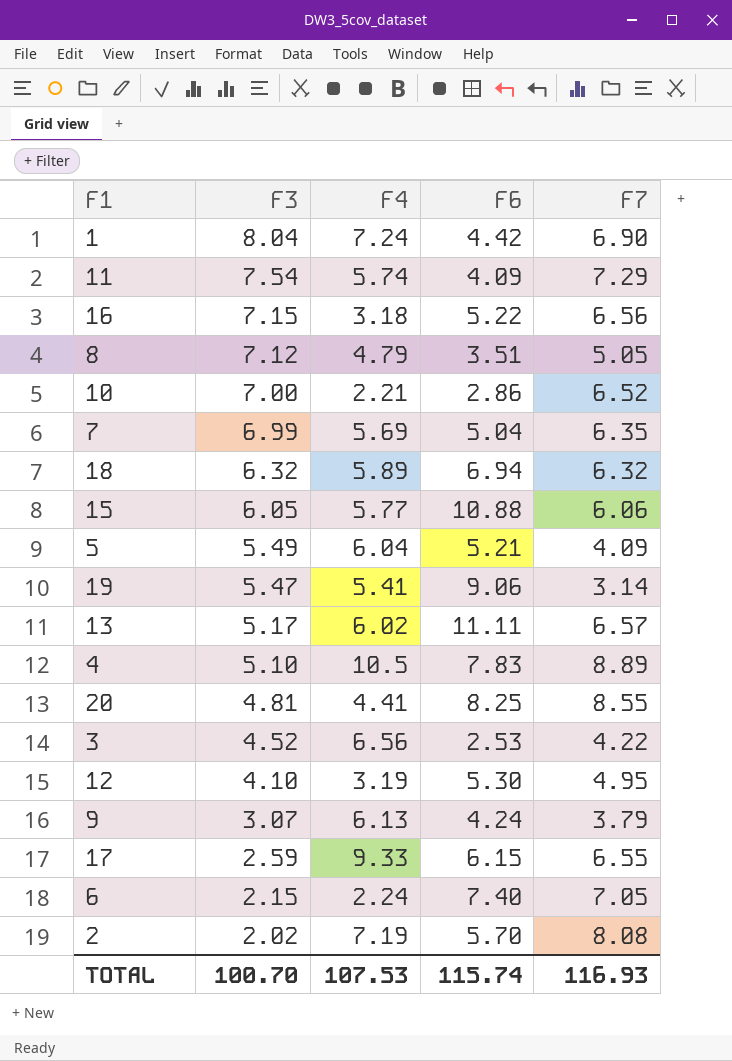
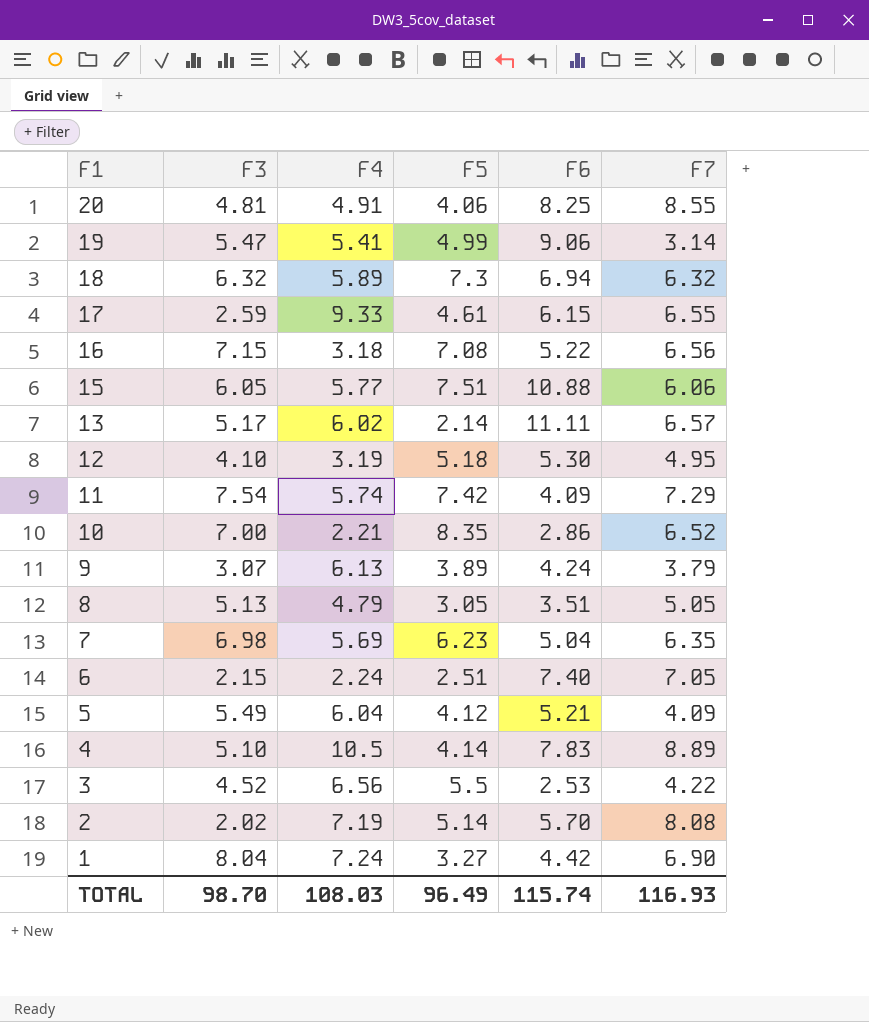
row order: F3 descending -> F1 descending
column F5 | position: none -> 4
20 | F4: 4.41 -> 4.91
8 | F3: 7.12 -> 5.13
7 | F3: 6.99 -> 6.98
TOTAL | F3: 100.70 -> 98.70
TOTAL | F4: 107.53 -> 108.03

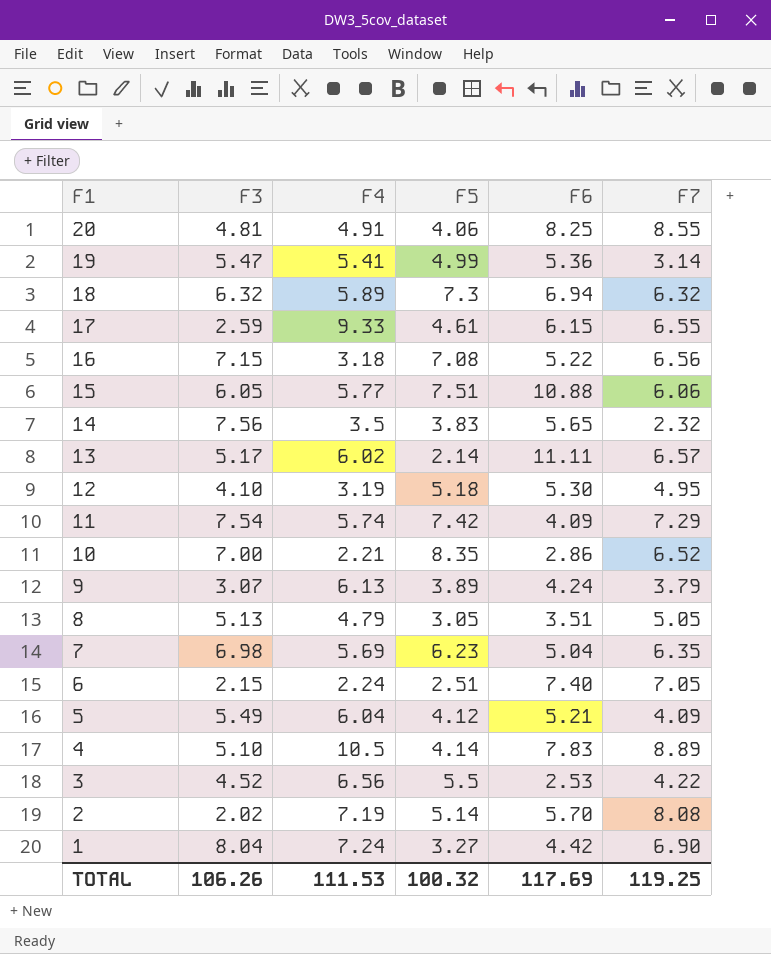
19 | F6: 9.06 -> 5.36
row 14: none -> 7.56 | 3.5 | 3.83 | 5.65 | 2.32
TOTAL | F3: 98.70 -> 106.26
TOTAL | F4: 108.03 -> 111.53
TOTAL | F5: 96.49 -> 100.32
TOTAL | F6: 115.74 -> 117.69
TOTAL | F7: 116.93 -> 119.25

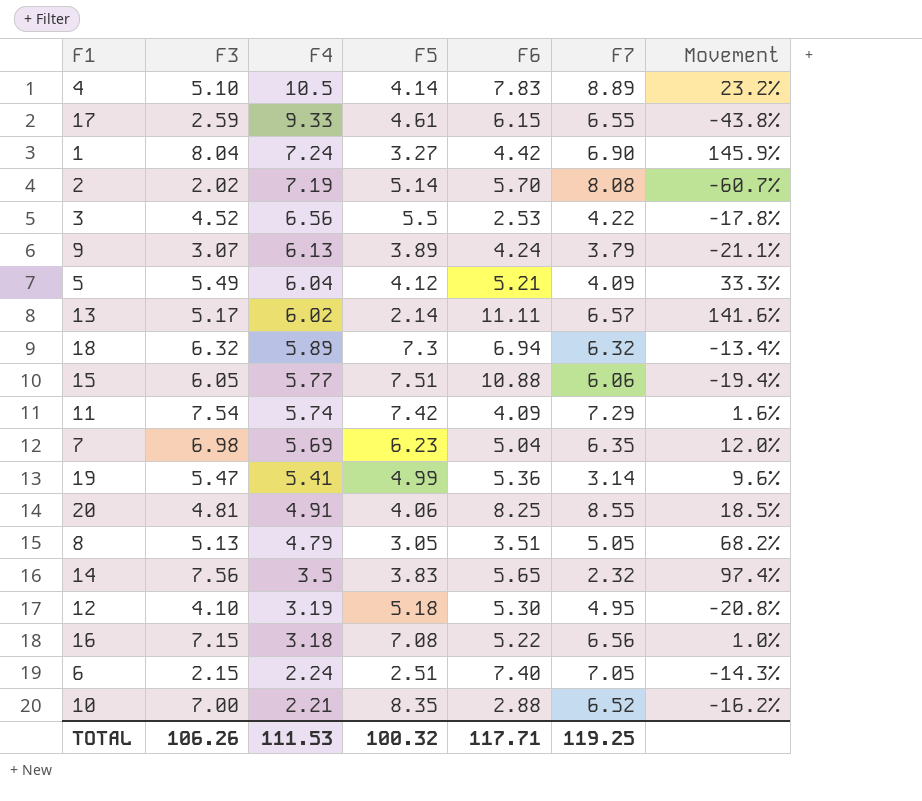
row order: F1 descending -> F4 descending
column Movement | formula: none -> ([F3] - [F5]) / [F5]
10 | F6: 2.86 -> 2.88
TOTAL | F6: 117.69 -> 117.71

